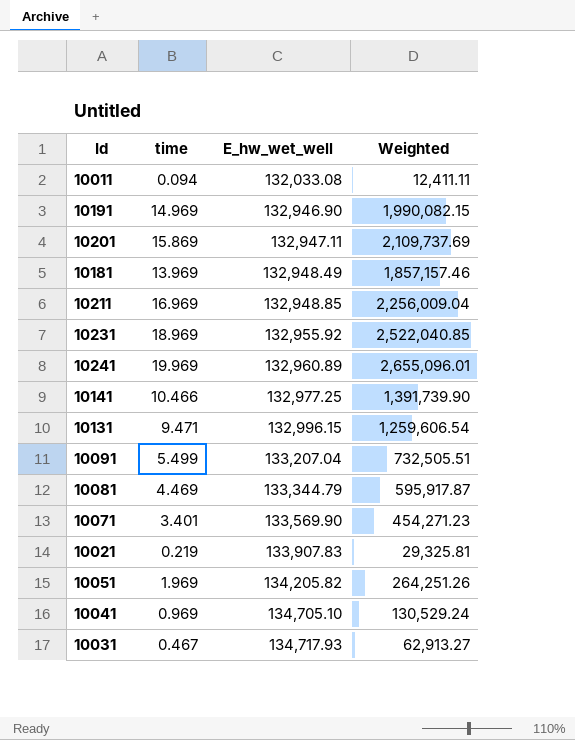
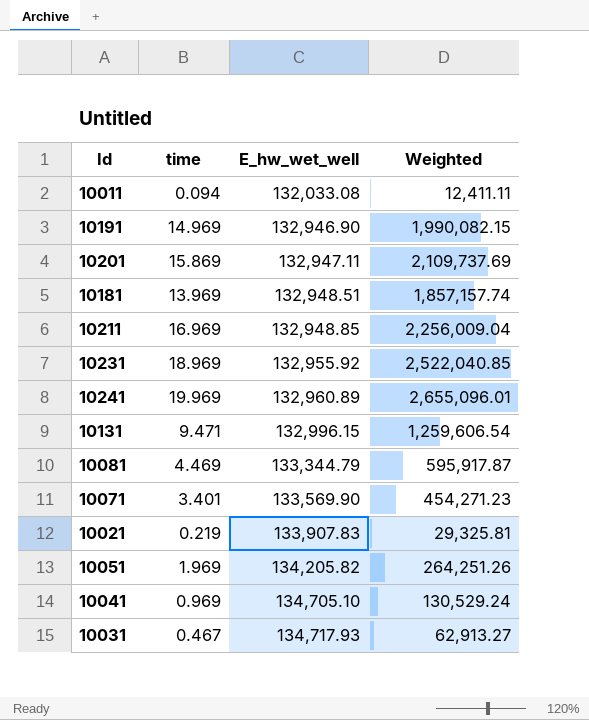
row 10141: 10.466 | 132,977.25 | 1,391,739.90 -> none
row 10091: 5.499 | 133,207.04 | 732,505.51 -> none
10181 | E_hw_wet_well: 132,948.49 -> 132,948.51
10181 | Weighted: 1,857,157.46 -> 1,857,157.74

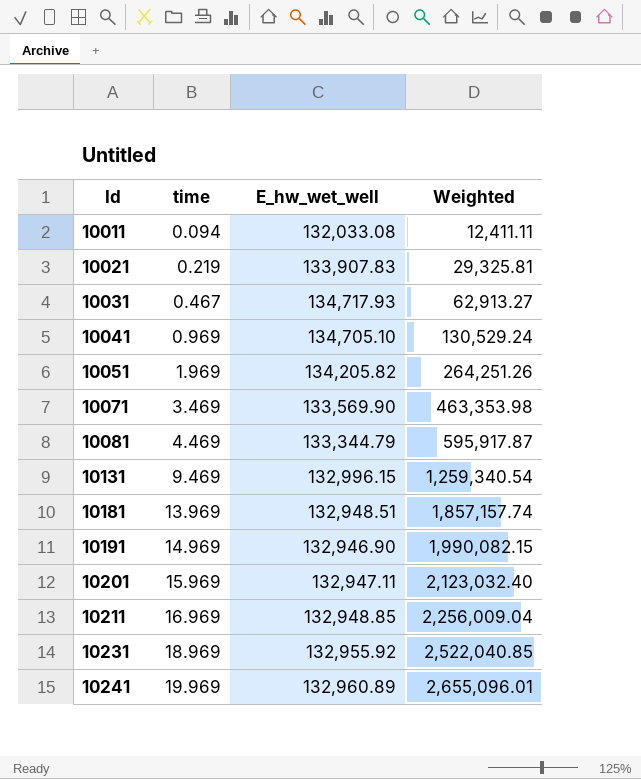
row order: E_hw_wet_well ascending -> Id ascending
10071 | time: 3.401 -> 3.469
10071 | Weighted: 454,271.23 -> 463,353.98
10131 | time: 9.471 -> 9.469
10131 | Weighted: 1,259,606.54 -> 1,259,340.54
10201 | time: 15.869 -> 15.969
10201 | Weighted: 2,109,737.69 -> 2,123,032.40

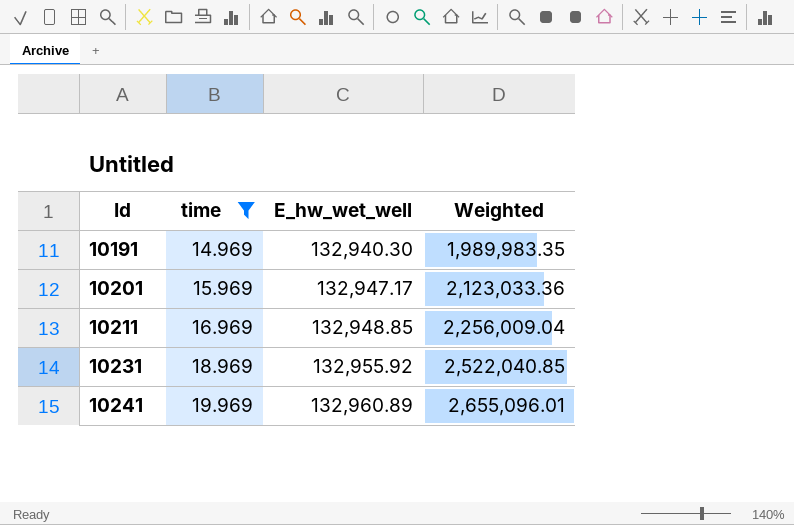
filter: none -> time >= 14.969
10191 | E_hw_wet_well: 132,946.90 -> 132,940.30
10191 | Weighted: 1,990,082.15 -> 1,989,983.35
10201 | E_hw_wet_well: 132,947.11 -> 132,947.17
10201 | Weighted: 2,123,032.40 -> 2,123,033.36

